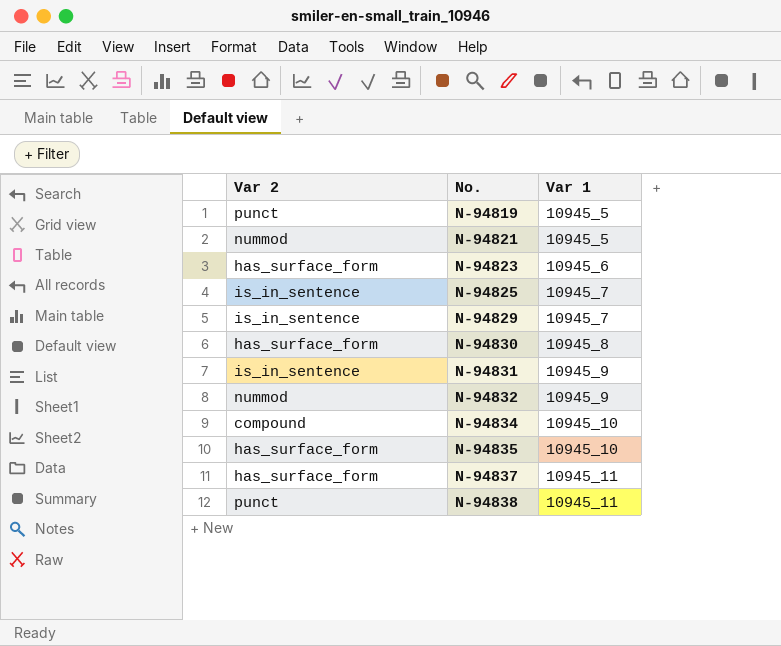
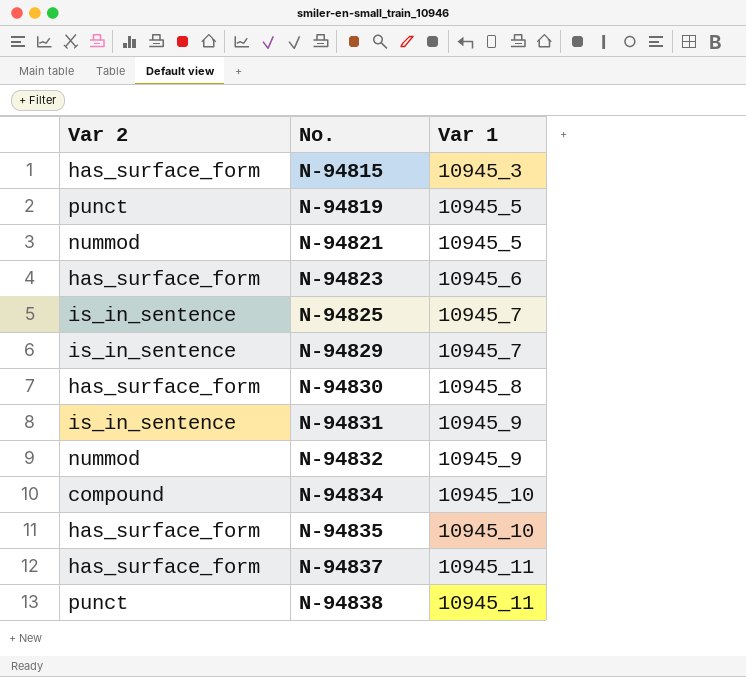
row N-94815: none -> has_surface_form | 10945_3

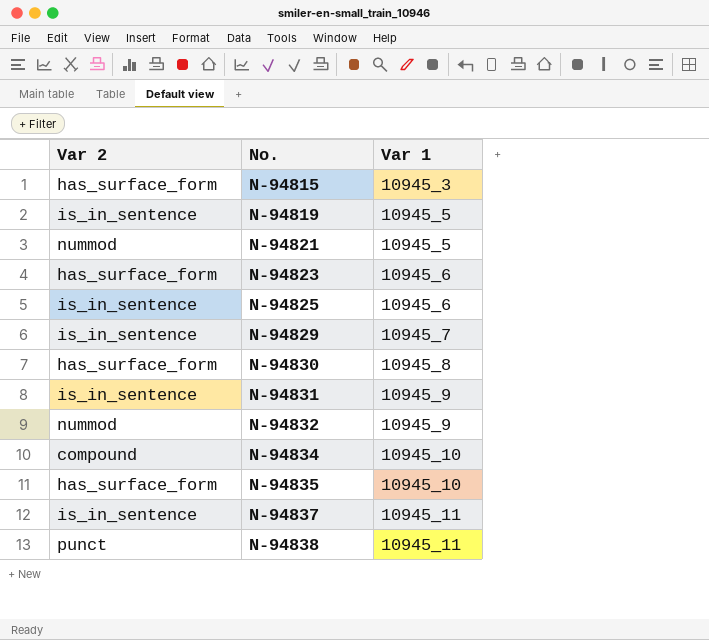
N-94819 | Var 2: punct -> is_in_sentence
N-94825 | Var 1: 10945_7 -> 10945_6
N-94837 | Var 2: has_surface_form -> is_in_sentence

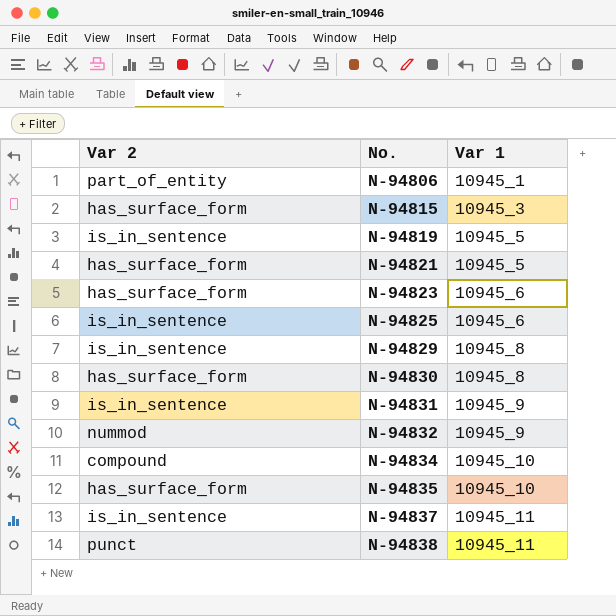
row N-94806: none -> part_of_entity | 10945_1
N-94821 | Var 2: nummod -> has_surface_form
N-94829 | Var 1: 10945_7 -> 10945_8

